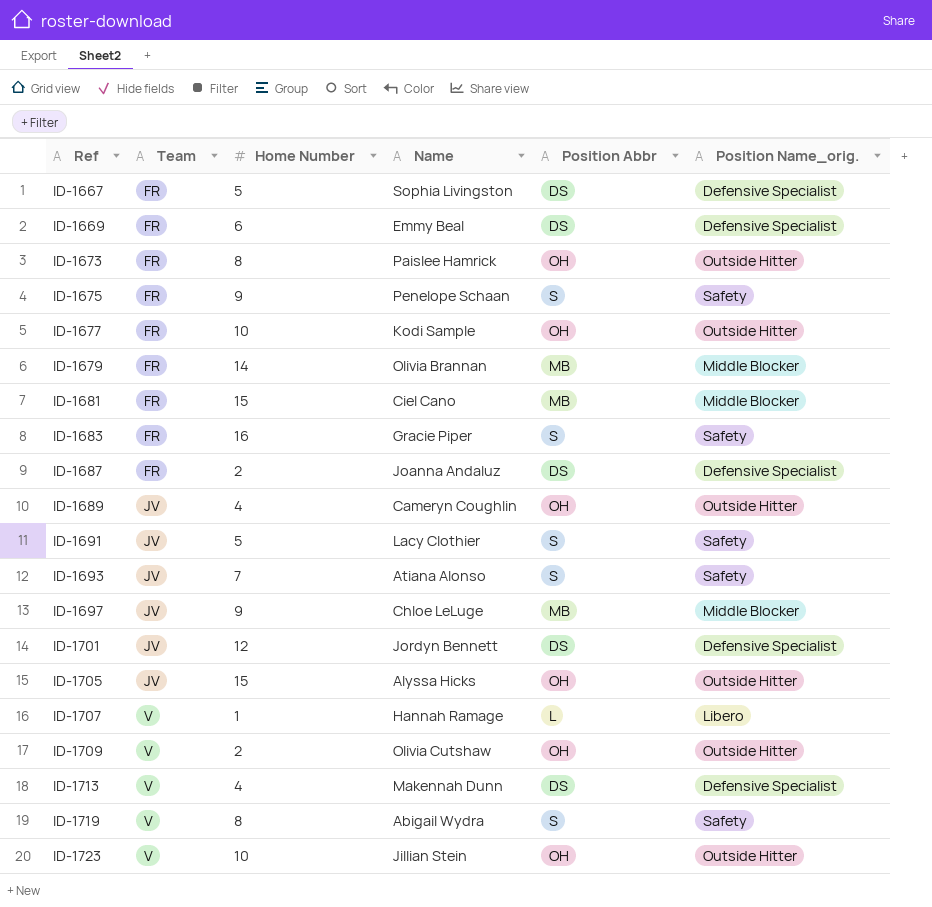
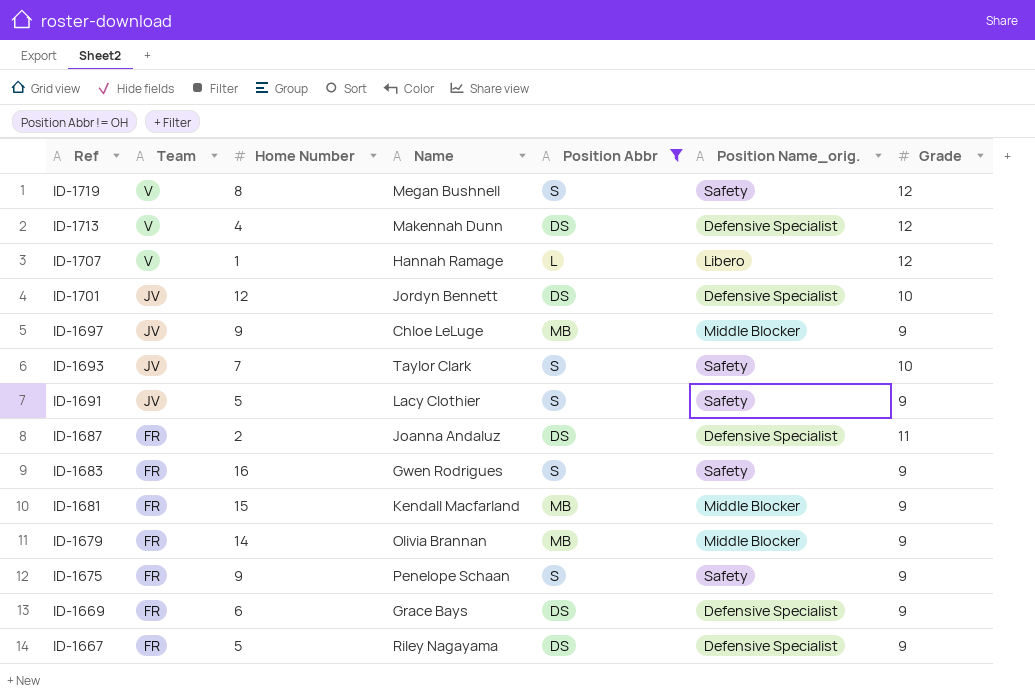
filter: none -> Position Abbr != OH
row order: Ref ascending -> Ref descending
column Grade | position: none -> 7
ID-1719 | Name: Abigail Wydra -> Megan Bushnell
ID-1693 | Name: Atiana Alonso -> Taylor Clark
ID-1683 | Name: Gracie Piper -> Gwen Rodrigues
ID-1681 | Name: Ciel Cano -> Kendall Macfarland
ID-1669 | Name: Emmy Beal -> Grace Bays
ID-1667 | Name: Sophia Livingston -> Riley Nagayama

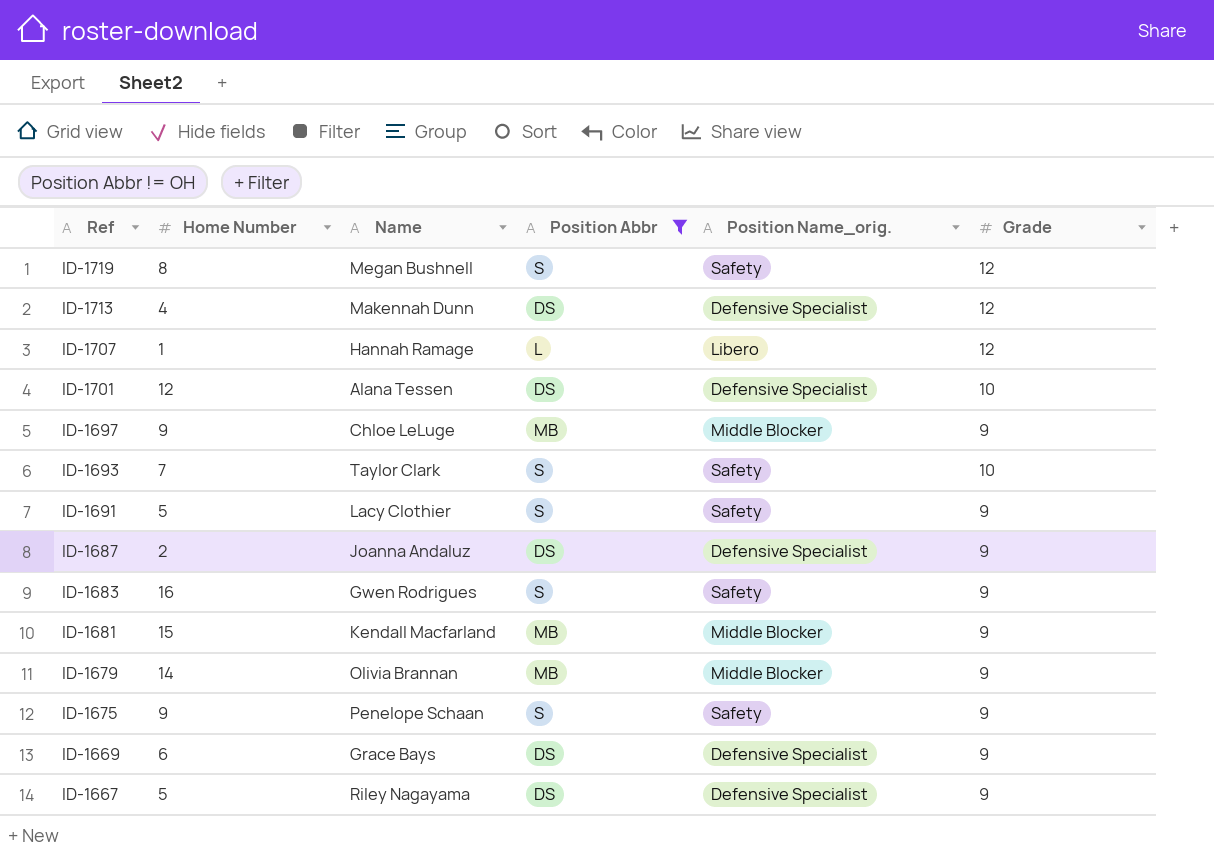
column Team | position: 2 -> none
ID-1701 | Name: Jordyn Bennett -> Alana Tessen
ID-1687 | Grade: 11 -> 9

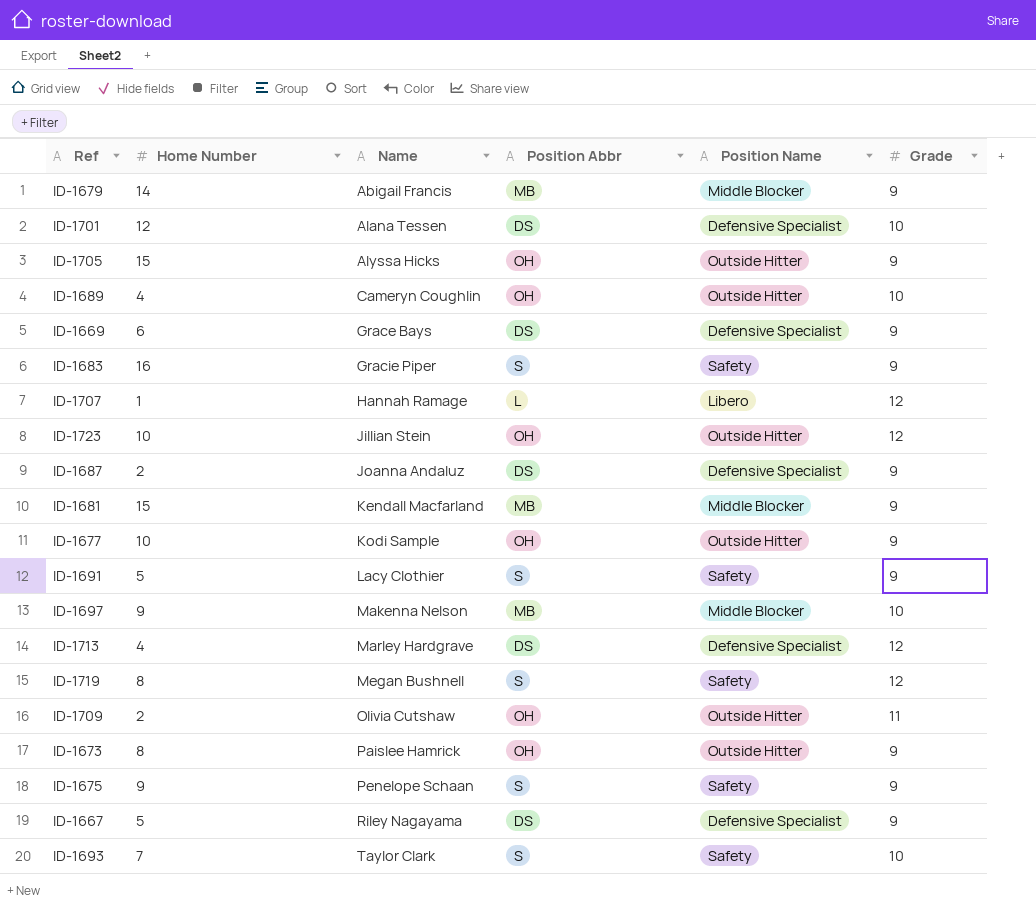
filter: Position Abbr != OH -> none
row order: Ref descending -> Name ascending
column name: Position Name_orig. -> Position Name
ID-1679 | Name: Olivia Brannan -> Abigail Francis
ID-1683 | Name: Gwen Rodrigues -> Gracie Piper
ID-1697 | Name: Chloe LeLuge -> Makenna Nelson
ID-1697 | Grade: 9 -> 10
ID-1713 | Name: Makennah Dunn -> Marley Hardgrave

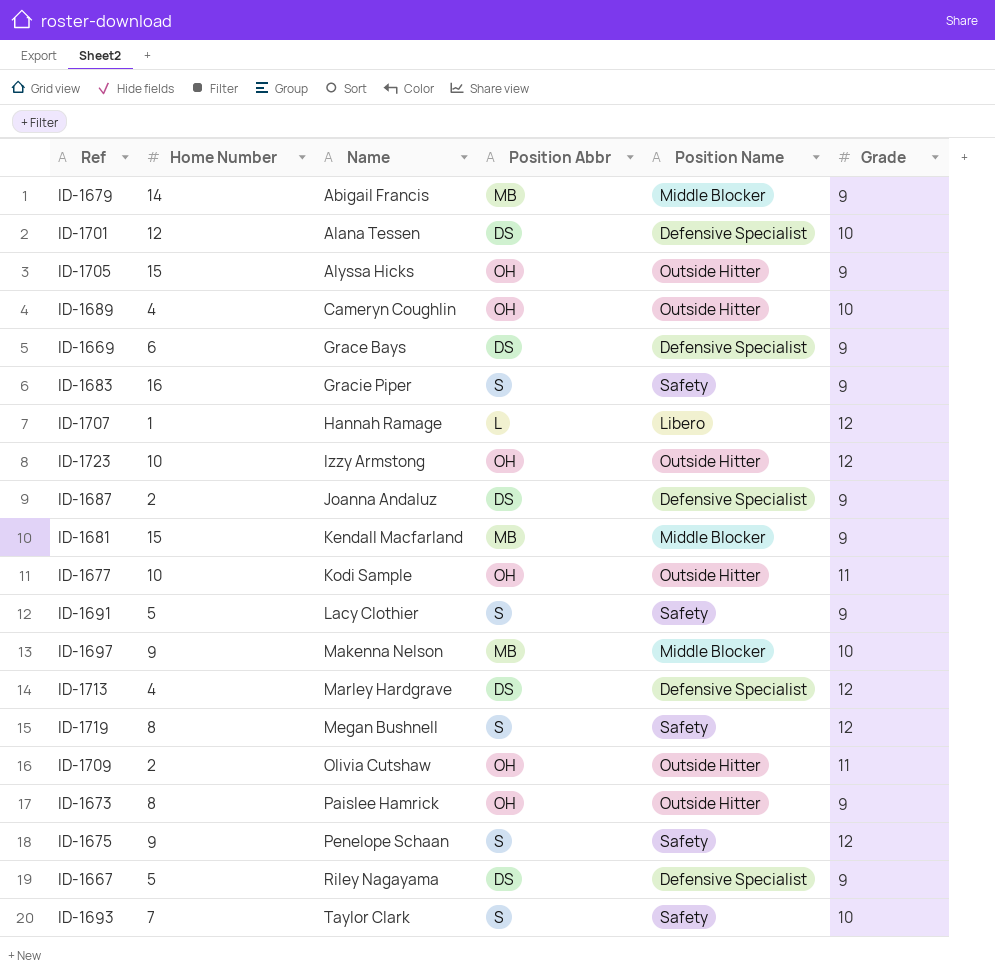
ID-1723 | Name: Jillian Stein -> Izzy Armstong
ID-1677 | Grade: 9 -> 11
ID-1675 | Grade: 9 -> 12

